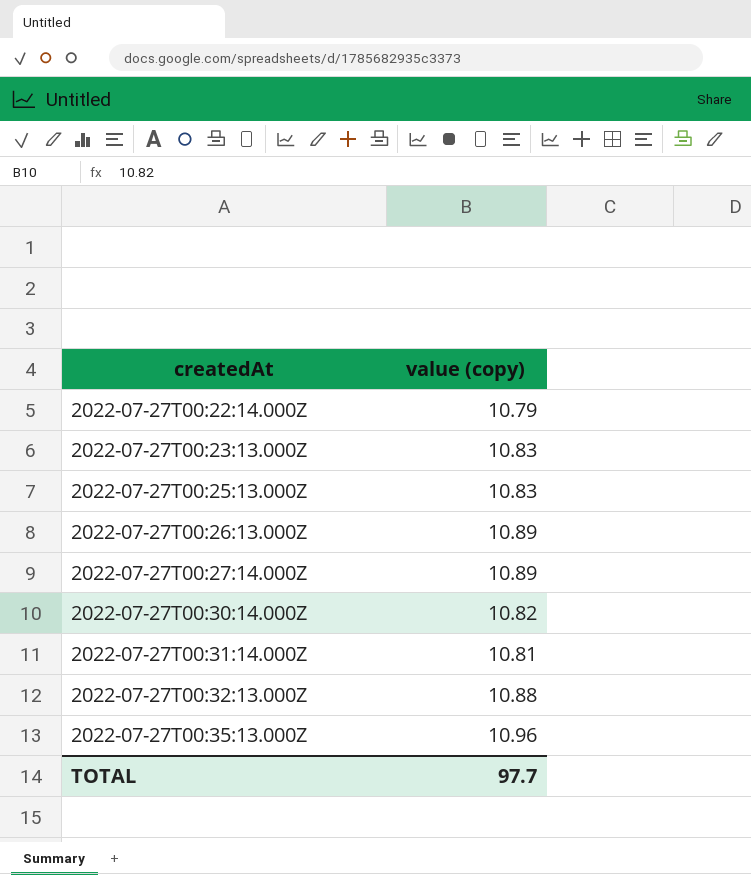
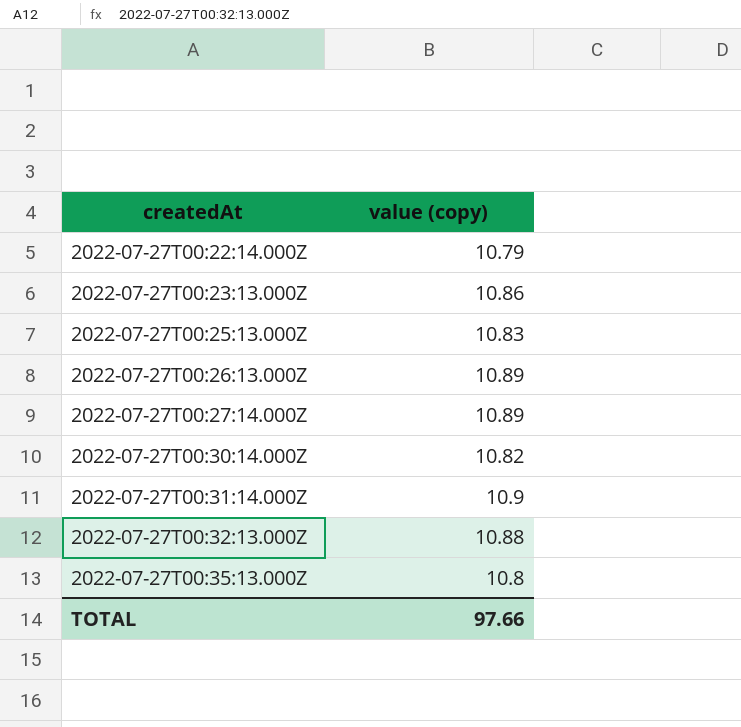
2022-07-27T00:23:13.000Z | value (copy): 10.83 -> 10.86
2022-07-27T00:31:14.000Z | value (copy): 10.81 -> 10.9
2022-07-27T00:35:13.000Z | value (copy): 10.96 -> 10.8
TOTAL | value (copy): 97.7 -> 97.66

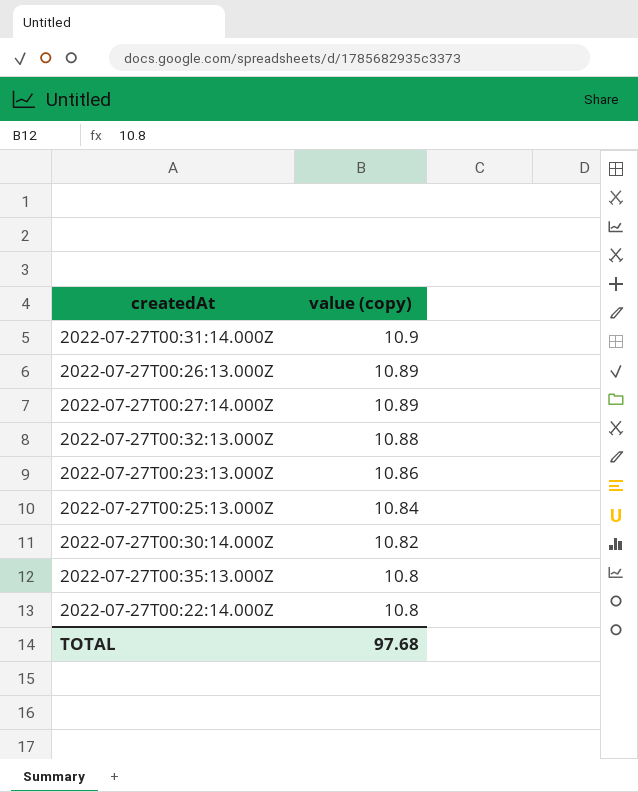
row order: createdAt ascending -> value (copy) descending
2022-07-27T00:25:13.000Z | value (copy): 10.83 -> 10.84
2022-07-27T00:22:14.000Z | value (copy): 10.79 -> 10.8
TOTAL | value (copy): 97.66 -> 97.68

